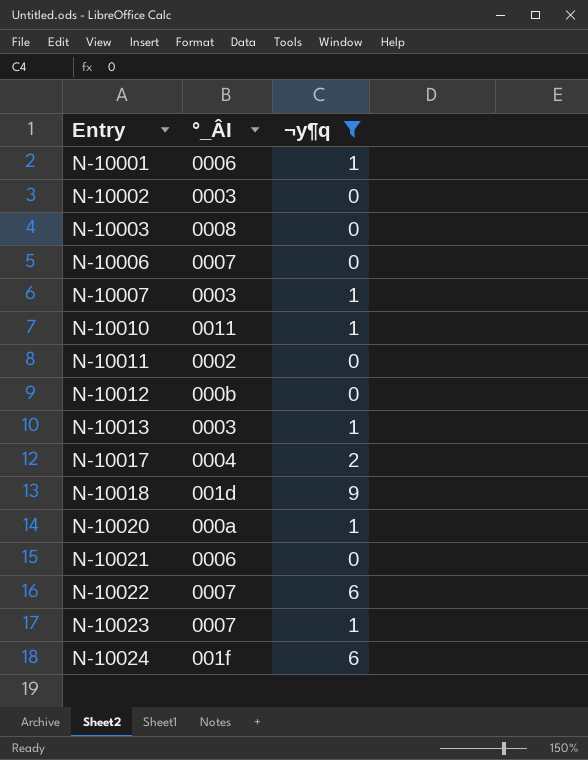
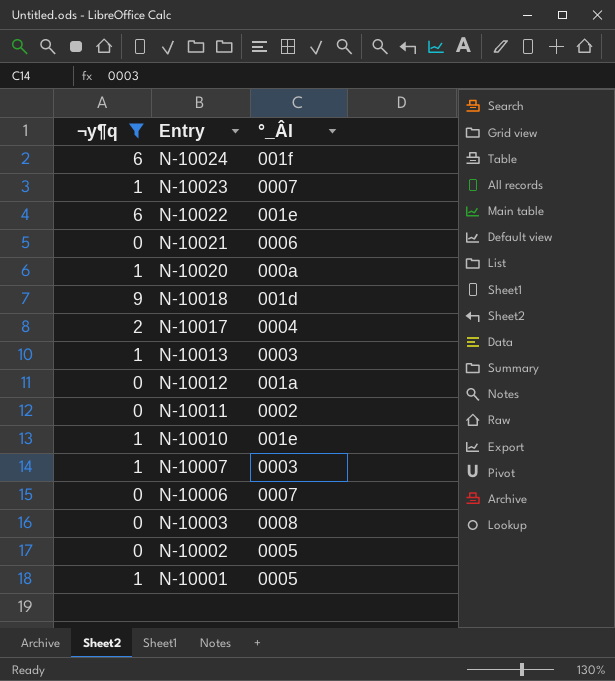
row order: Entry ascending -> Entry descending
column ¬y¶q | position: 3 -> 1
N-10022 | °_ÂI: 0007 -> 001e
N-10012 | °_ÂI: 000b -> 001a
N-10010 | °_ÂI: 0011 -> 001e
N-10002 | °_ÂI: 0003 -> 0005
N-10001 | °_ÂI: 0006 -> 0005

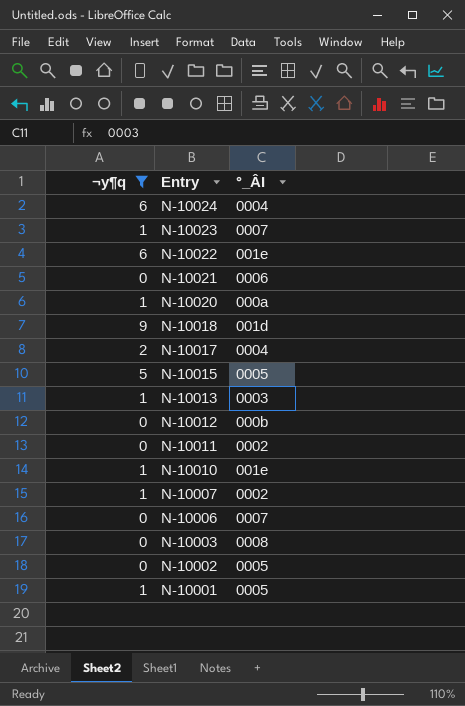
N-10024 | °_ÂI: 001f -> 0004
row N-10015: none -> 5 | 0005
N-10012 | °_ÂI: 001a -> 000b
N-10007 | °_ÂI: 0003 -> 0002

